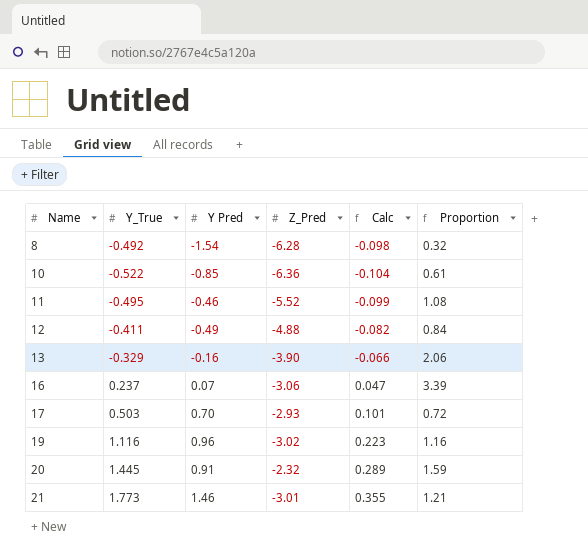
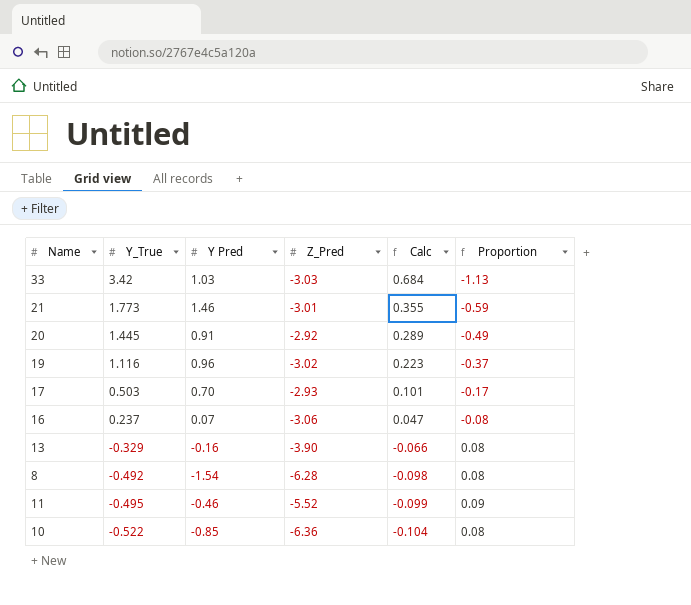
row order: Name ascending -> Y_True descending
column Proportion | formula: [Y_True] / [Y Pred] -> [Y_True] / [Z_Pred]
row 12: -0.411 | -0.49 | -4.88 | -0.082 | 0.84 -> none
row 33: none -> 3.42 | 1.03 | -3.03 | 0.684 | -1.13
20 | Z_Pred: -2.32 -> -2.92

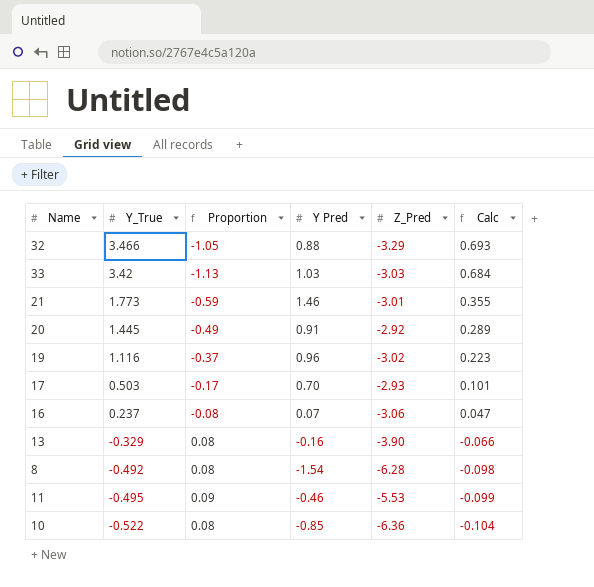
column Proportion | position: 6 -> 3
row 32: none -> 3.466 | -1.05 | 0.88 | -3.29 | 0.693
11 | Z_Pred: -5.52 -> -5.53

